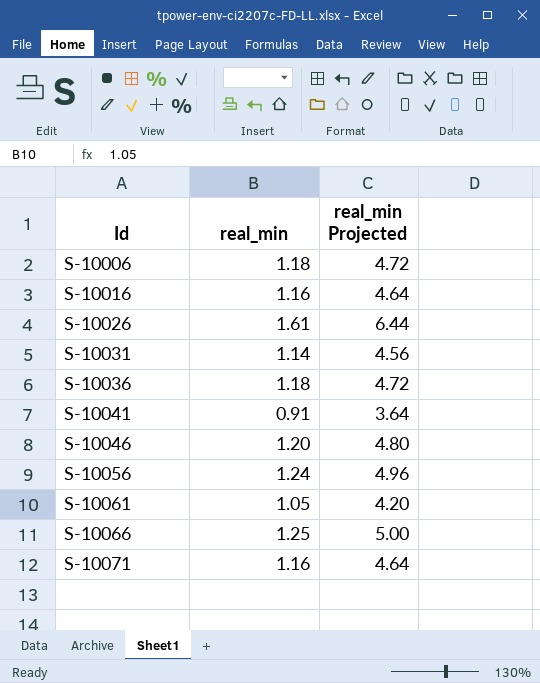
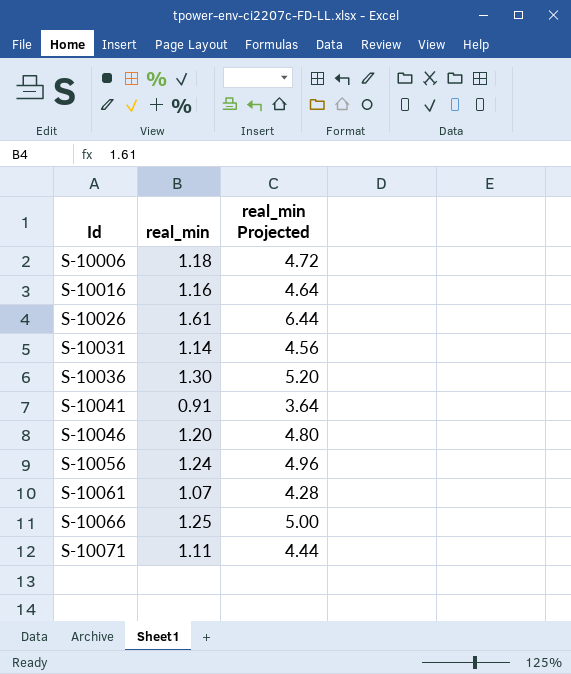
S-10036 | real_min: 1.18 -> 1.30
S-10036 | real_min Projected: 4.72 -> 5.20
S-10061 | real_min: 1.05 -> 1.07
S-10061 | real_min Projected: 4.20 -> 4.28
S-10071 | real_min: 1.16 -> 1.11
S-10071 | real_min Projected: 4.64 -> 4.44

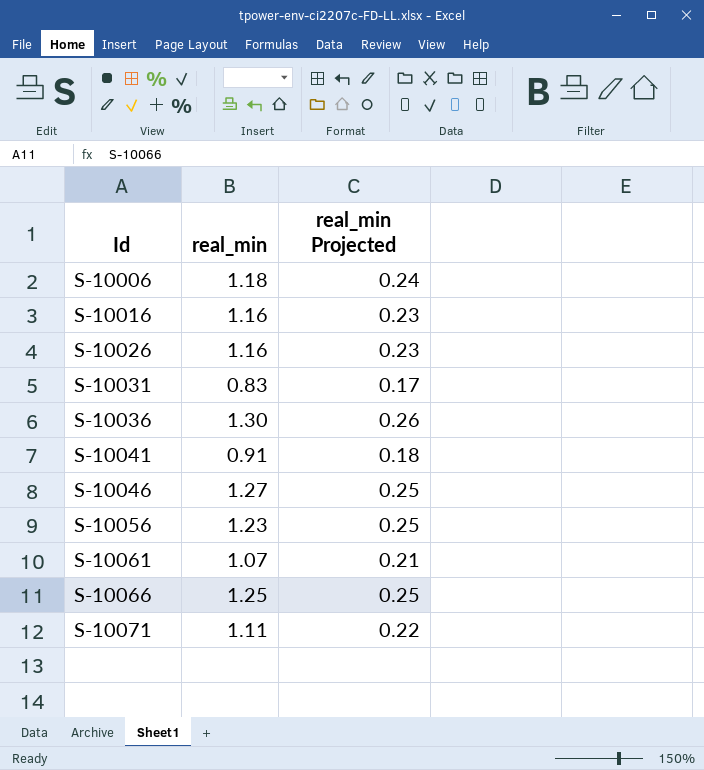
column real_min Projected | formula: [real_min] * 4 -> [real_min] * 0.2
S-10026 | real_min: 1.61 -> 1.16
S-10031 | real_min: 1.14 -> 0.83
S-10046 | real_min: 1.20 -> 1.27
S-10056 | real_min: 1.24 -> 1.23

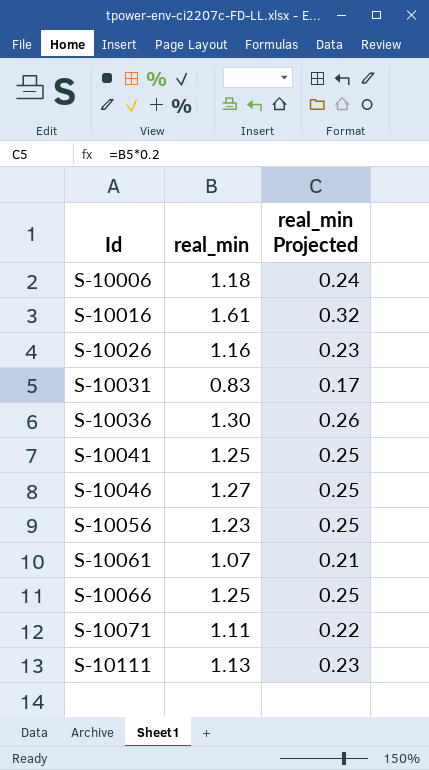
S-10016 | real_min: 1.16 -> 1.61
S-10016 | real_min Projected: 0.23 -> 0.32
S-10041 | real_min: 0.91 -> 1.25
S-10041 | real_min Projected: 0.18 -> 0.25
row S-10111: none -> 1.13 | 0.23

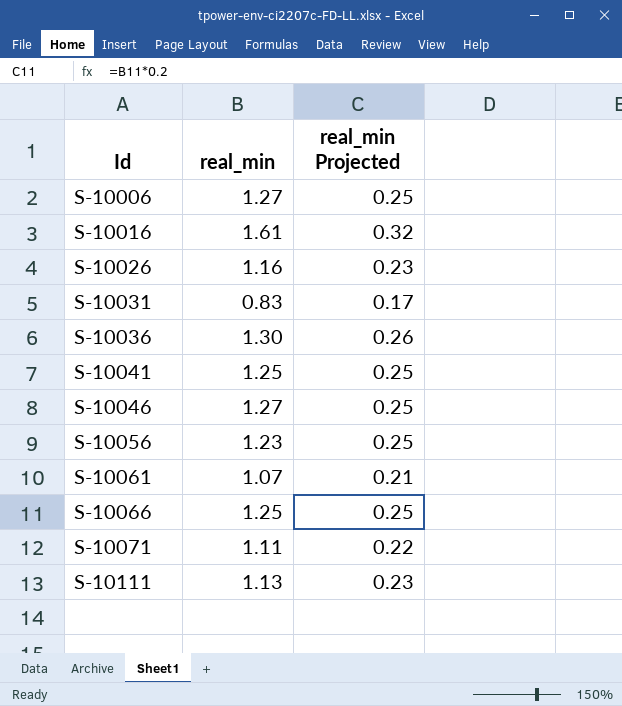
S-10006 | real_min: 1.18 -> 1.27
S-10006 | real_min Projected: 0.24 -> 0.25

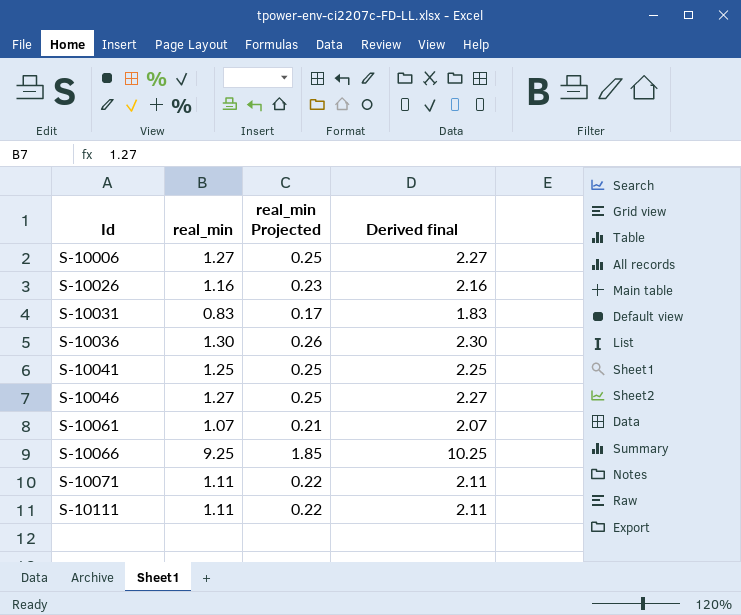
column Derived final | formula: none -> [real_min] + 1
row S-10016: 1.61 | 0.32 -> none
row S-10056: 1.23 | 0.25 -> none
S-10066 | real_min: 1.25 -> 9.25
S-10066 | real_min Projected: 0.25 -> 1.85
S-10111 | real_min: 1.13 -> 1.11
S-10111 | real_min Projected: 0.23 -> 0.22

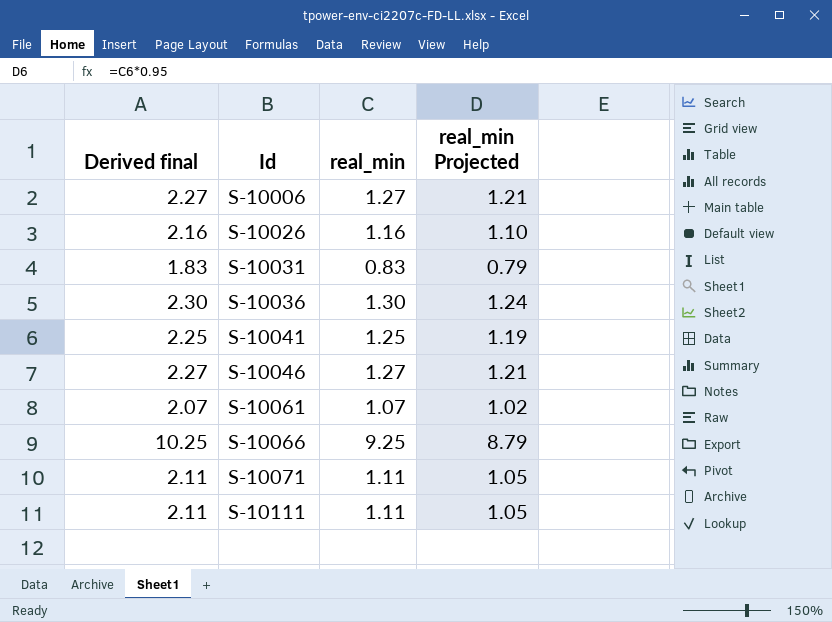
column Derived final | position: 4 -> 1
column real_min Projected | formula: [real_min] * 0.2 -> [real_min] * 0.95

